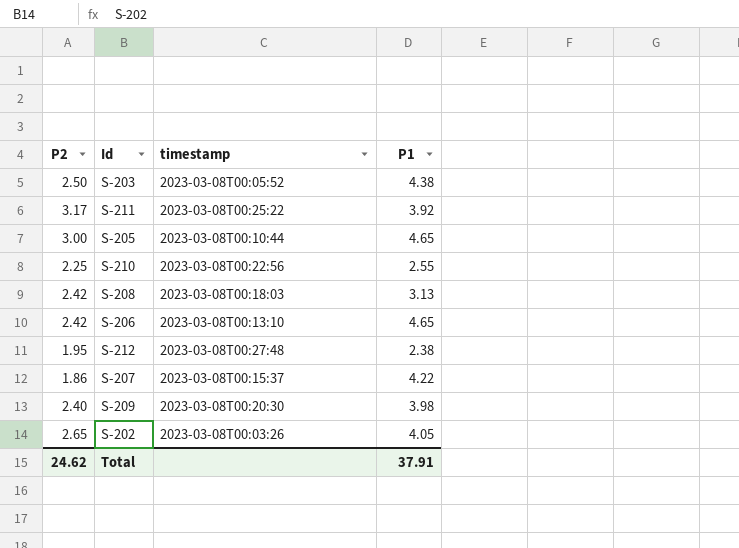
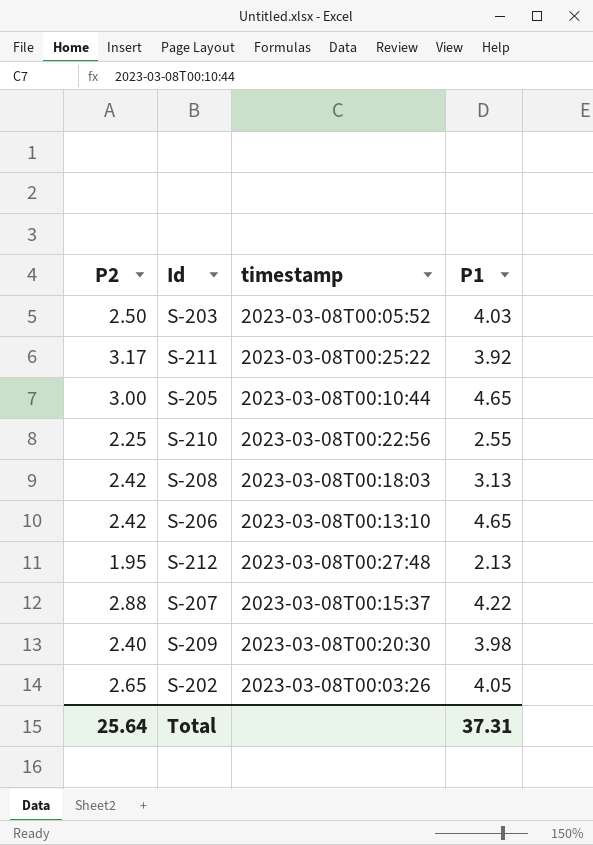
S-203 | P1: 4.38 -> 4.03
S-212 | P1: 2.38 -> 2.13
S-207 | P2: 1.86 -> 2.88
Total | P2: 24.62 -> 25.64
Total | P1: 37.91 -> 37.31

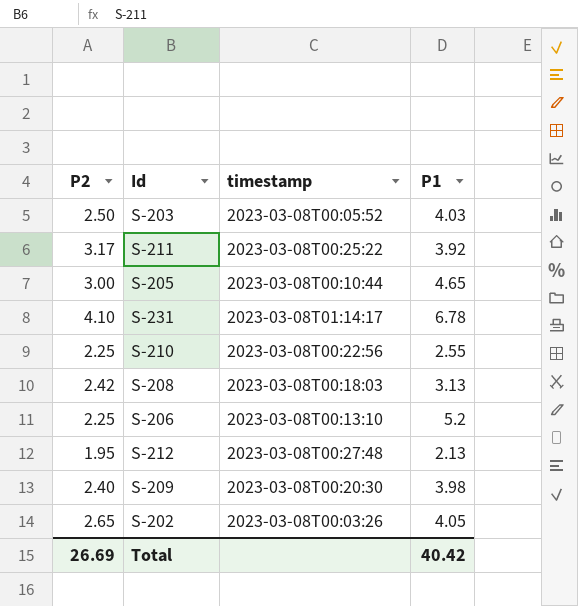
row S-207: 2.88 | 2023-03-08T00:15:37 | 4.22 -> none
row S-231: none -> 4.10 | 2023-03-08T01:14:17 | 6.78
S-206 | P2: 2.42 -> 2.25
S-206 | P1: 4.65 -> 5.2
Total | P2: 25.64 -> 26.69
Total | P1: 37.31 -> 40.42

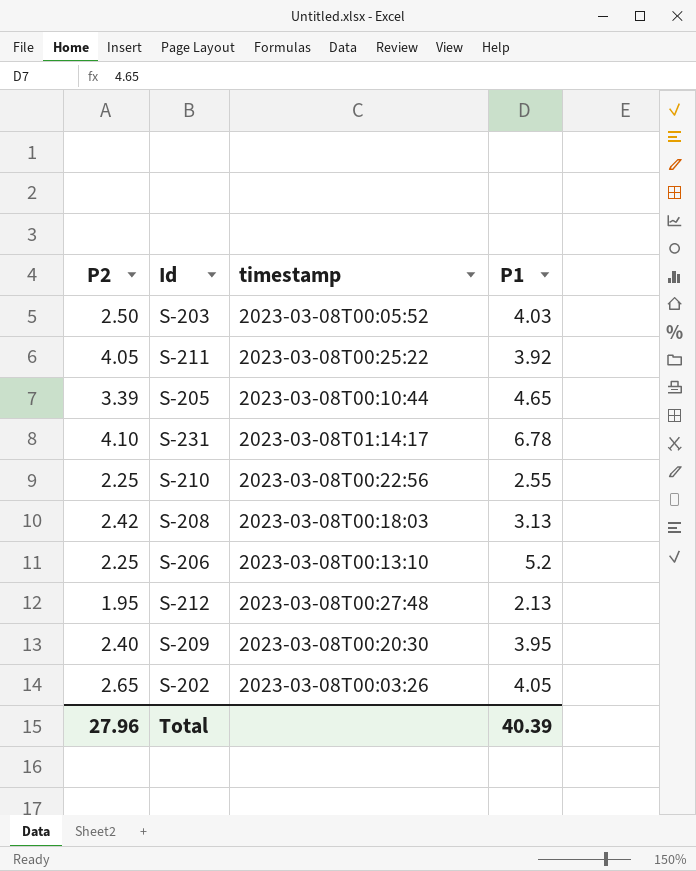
S-211 | P2: 3.17 -> 4.05
S-205 | P2: 3.00 -> 3.39
S-209 | P1: 3.98 -> 3.95
Total | P2: 26.69 -> 27.96
Total | P1: 40.42 -> 40.39

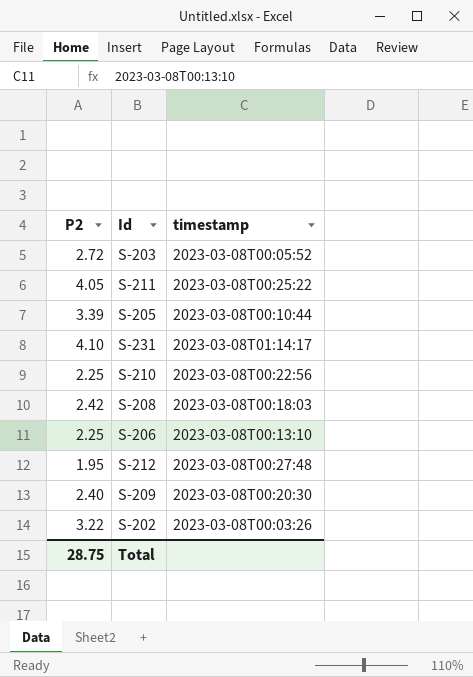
column P1 | position: 4 -> none
S-203 | P2: 2.50 -> 2.72
S-202 | P2: 2.65 -> 3.22
Total | P2: 27.96 -> 28.75

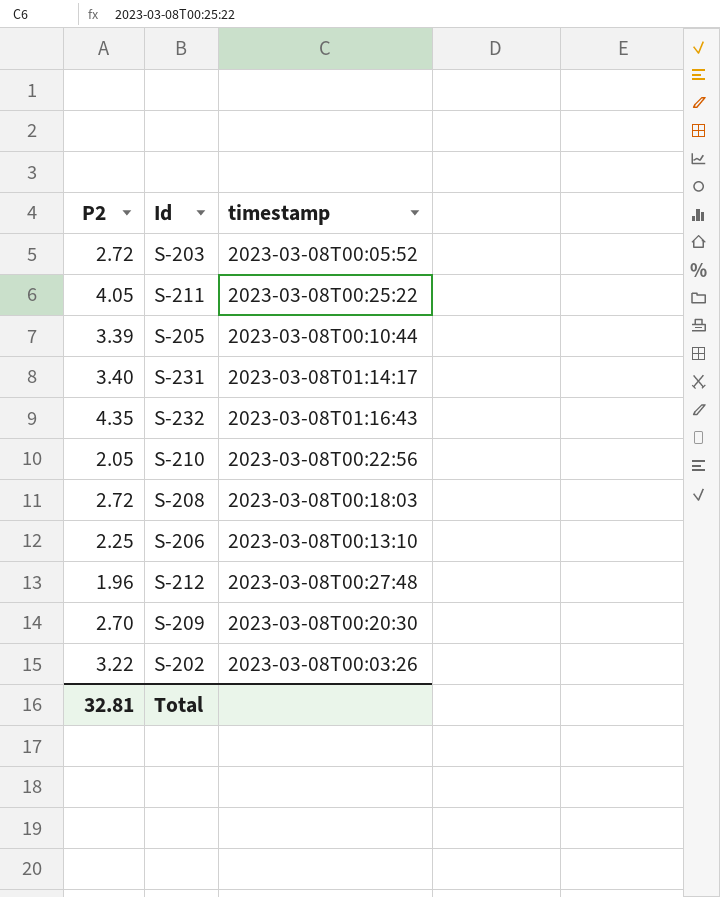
S-231 | P2: 4.10 -> 3.40
row S-232: none -> 4.35 | 2023-03-08T01:16:43
S-210 | P2: 2.25 -> 2.05
S-208 | P2: 2.42 -> 2.72
S-212 | P2: 1.95 -> 1.96
S-209 | P2: 2.40 -> 2.70
Total | P2: 28.75 -> 32.81

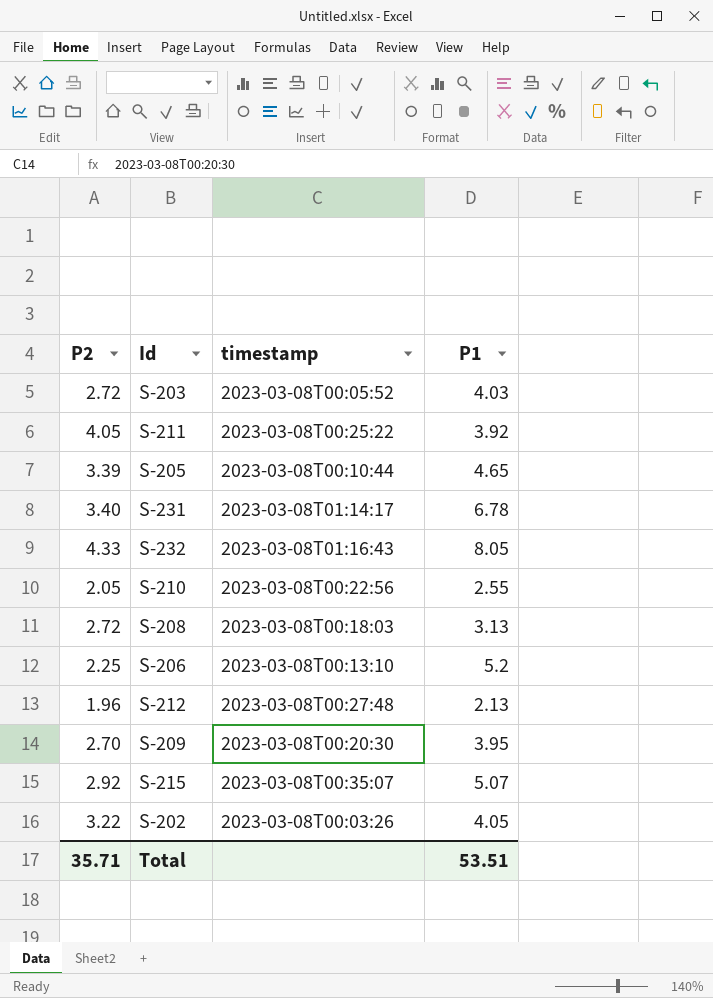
column P1 | position: none -> 4
S-232 | P2: 4.35 -> 4.33
row S-215: none -> 2.92 | 2023-03-08T00:35:07 | 5.07
Total | P2: 32.81 -> 35.71

